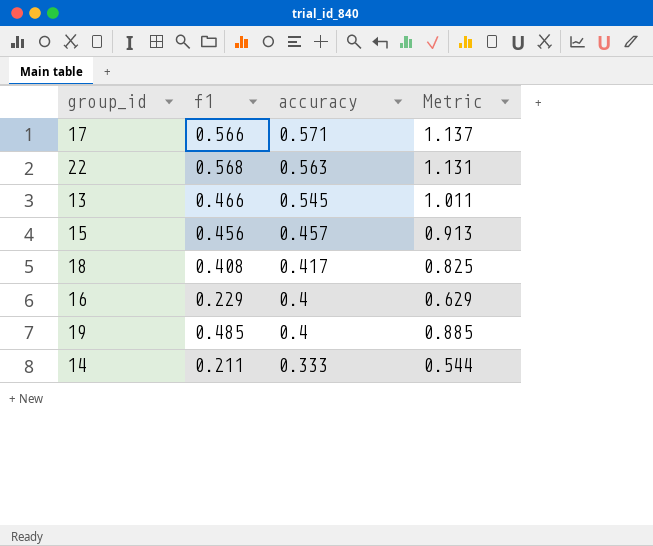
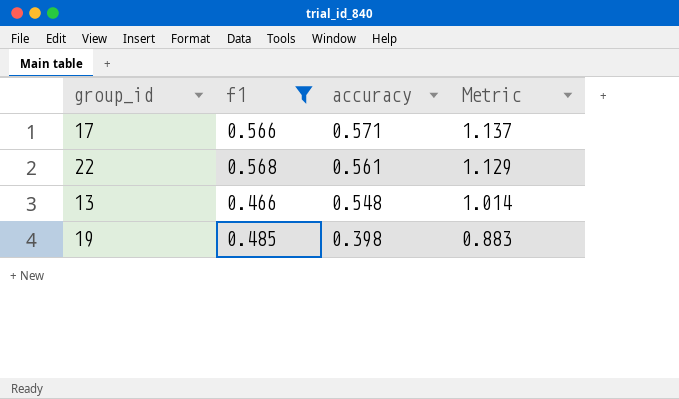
filter: none -> f1 >= 0.466
22 | accuracy: 0.563 -> 0.561
22 | Metric: 1.131 -> 1.129
13 | accuracy: 0.545 -> 0.548
13 | Metric: 1.011 -> 1.014
19 | accuracy: 0.4 -> 0.398
19 | Metric: 0.885 -> 0.883

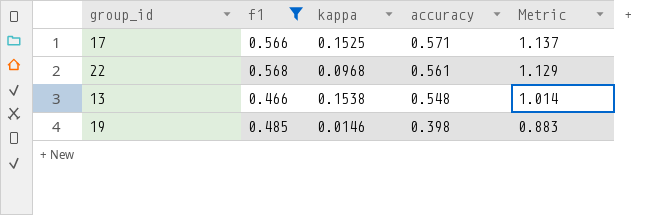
column kappa | position: none -> 3

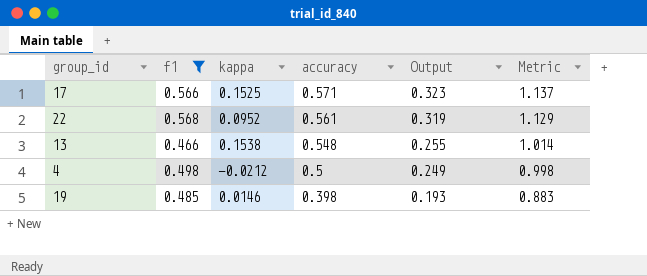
column Output | formula: none -> [f1] * [accuracy]
22 | kappa: 0.0968 -> 0.0952
row 4: none -> 0.498 | -0.0212 | 0.5 | 0.249 | 0.998

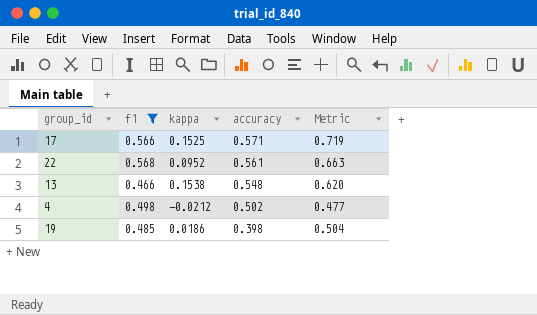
column Output | formula: [f1] * [accuracy] -> none
column Metric | formula: [f1] + [accuracy] -> [f1] + [kappa]
4 | accuracy: 0.5 -> 0.502
19 | kappa: 0.0146 -> 0.0186

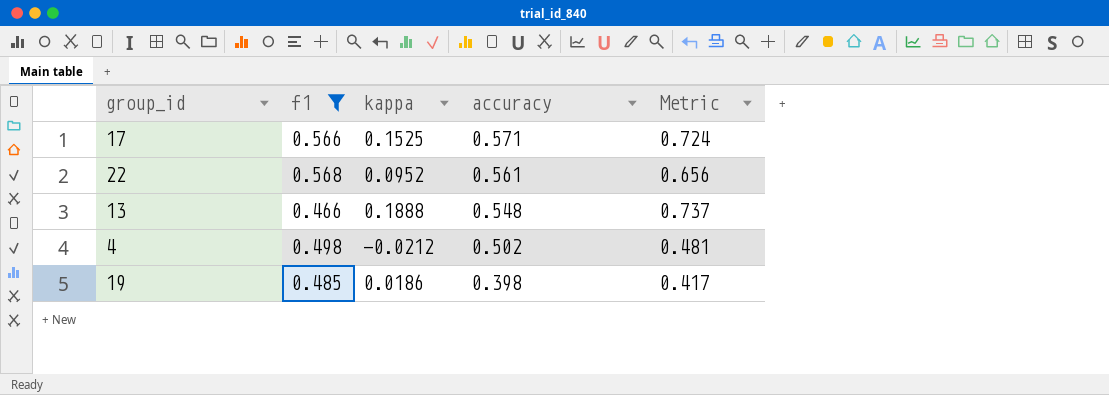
column Metric | formula: [f1] + [kappa] -> [kappa] + [accuracy]
13 | kappa: 0.1538 -> 0.1888

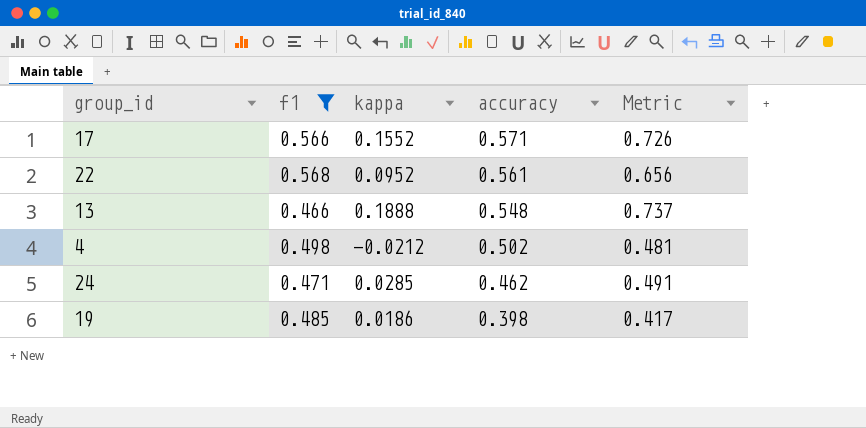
17 | kappa: 0.1525 -> 0.1552
17 | Metric: 0.724 -> 0.726
row 24: none -> 0.471 | 0.0285 | 0.462 | 0.491

